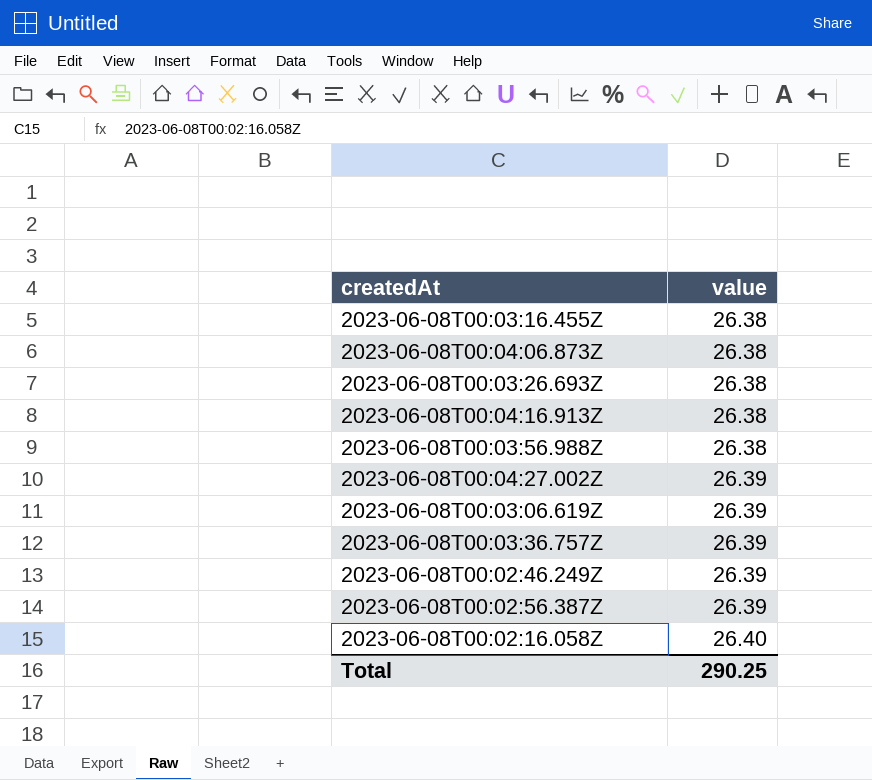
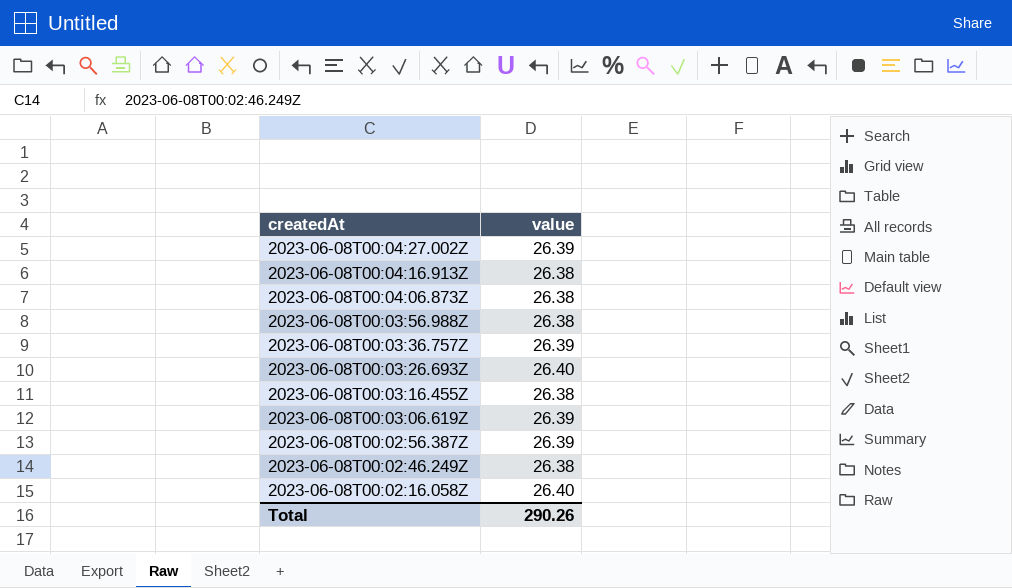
row order: value ascending -> createdAt descending
2023-06-08T00:03:26.693Z | value: 26.38 -> 26.40
2023-06-08T00:02:46.249Z | value: 26.39 -> 26.38
Total | value: 290.25 -> 290.26

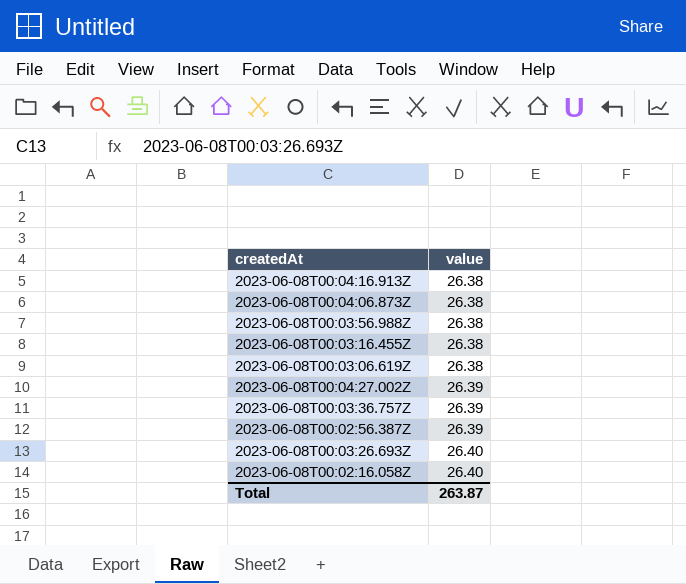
row order: createdAt descending -> value ascending
row 2023-06-08T00:02:46.249Z: 26.38 -> none
2023-06-08T00:03:06.619Z | value: 26.39 -> 26.38
Total | value: 290.26 -> 263.87

